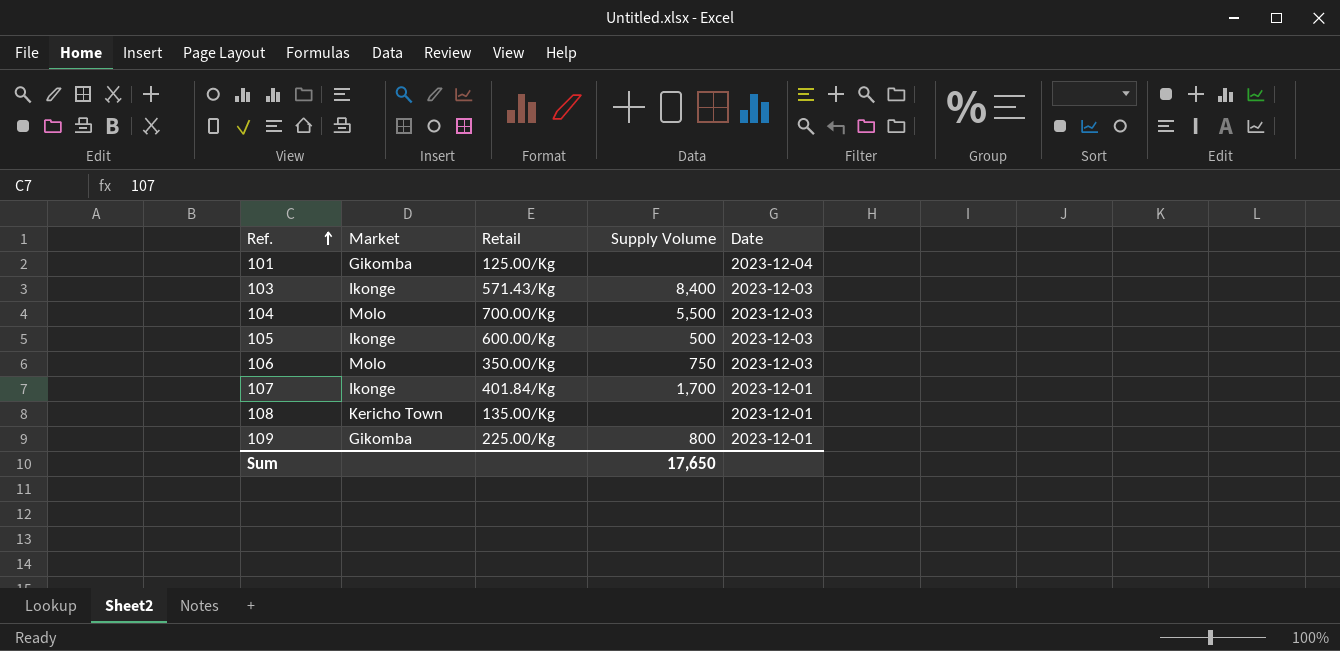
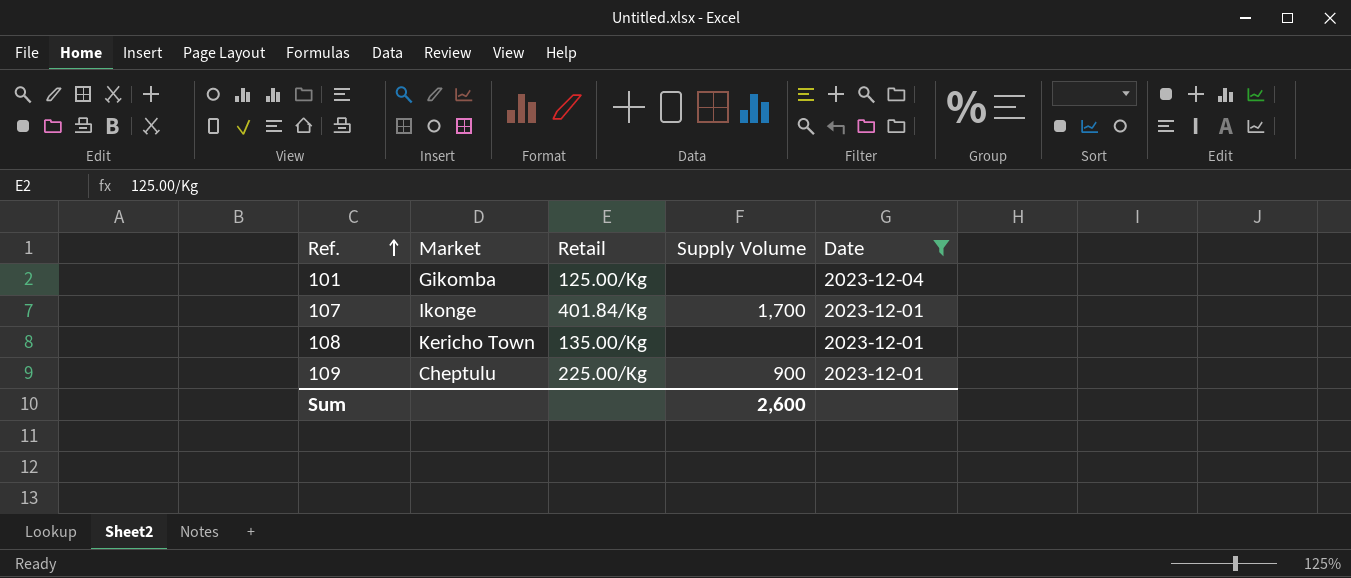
filter: none -> Date != 2023-12-03
109 | Market: Gikomba -> Cheptulu
109 | Supply Volume: 800 -> 900
Sum | Supply Volume: 17,650 -> 2,600

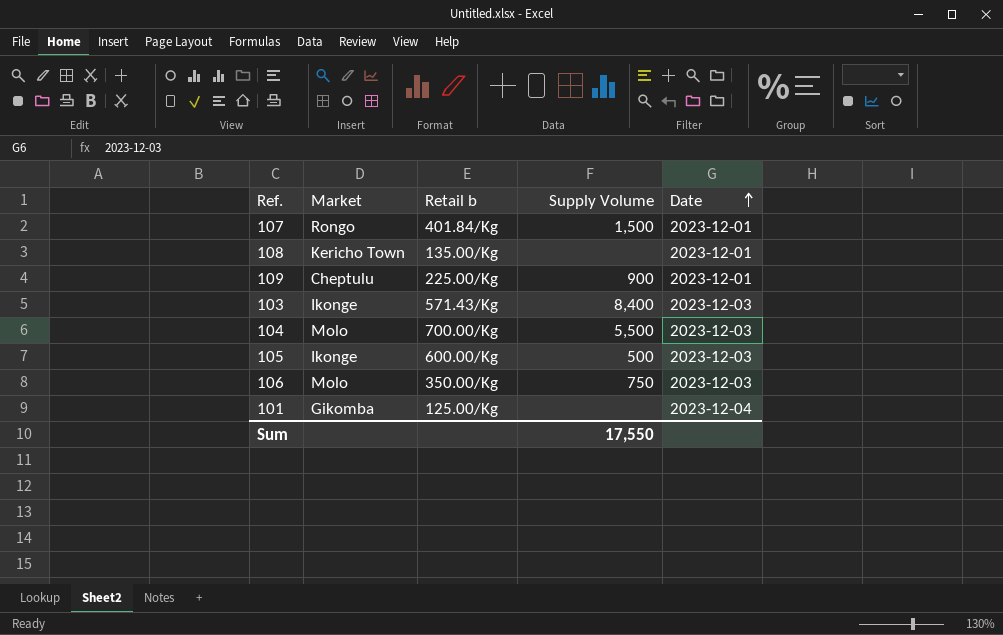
filter: Date != 2023-12-03 -> none
row order: Ref. ascending -> Date ascending
column name: Retail -> Retail b
107 | Market: Ikonge -> Rongo
107 | Supply Volume: 1,700 -> 1,500
Sum | Supply Volume: 2,600 -> 17,550

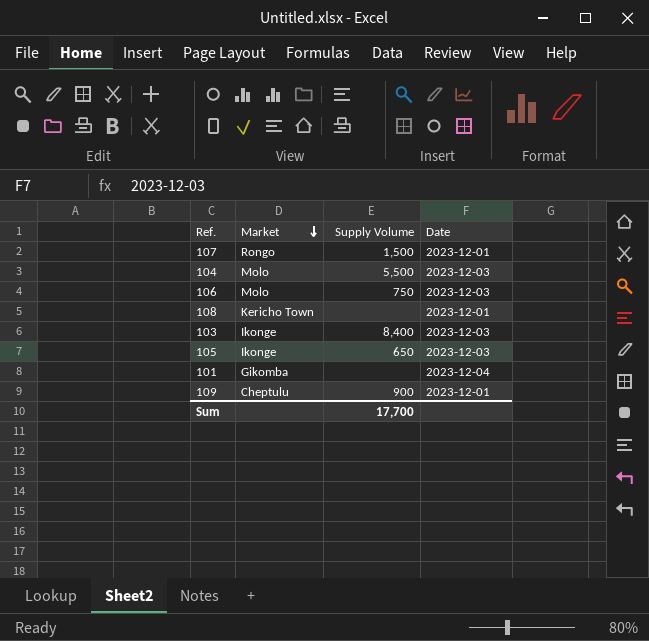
row order: Date ascending -> Market descending
column Retail b | position: 3 -> none
105 | Supply Volume: 500 -> 650
Sum | Supply Volume: 17,550 -> 17,700

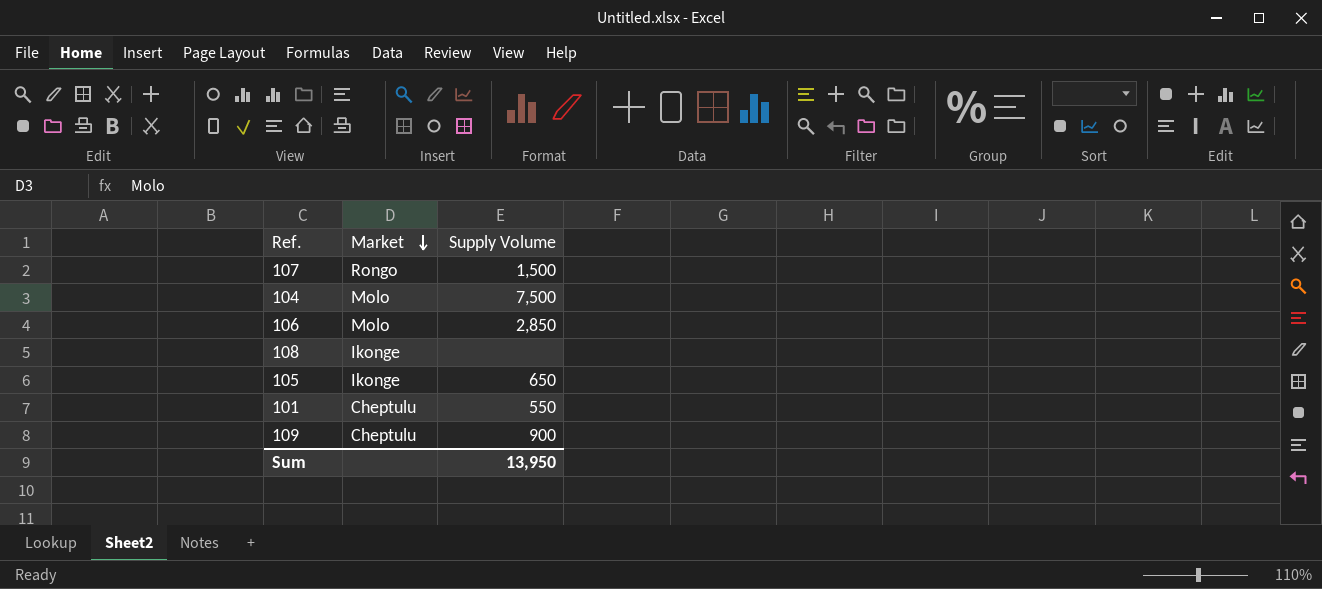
column Date | position: 4 -> none
row 103: Ikonge | 8,400 | 2023-12-03 -> none
104 | Supply Volume: 5,500 -> 7,500
106 | Supply Volume: 750 -> 2,850
108 | Market: Kericho Town -> Ikonge
101 | Market: Gikomba -> Cheptulu
101 | Supply Volume: none -> 550
Sum | Supply Volume: 17,700 -> 13,950

